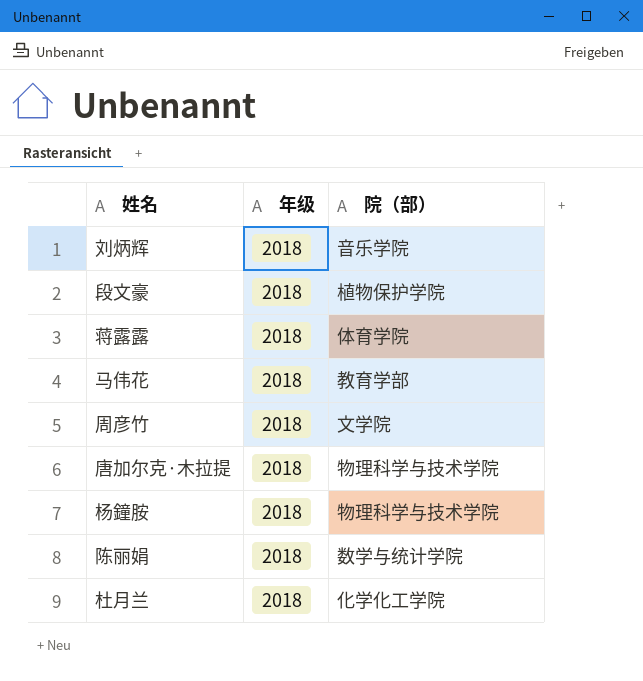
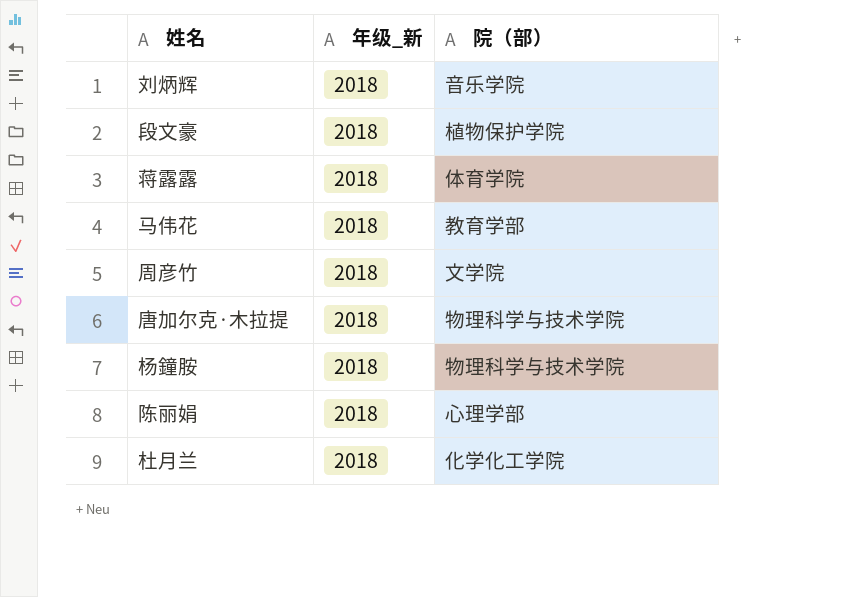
column name: 年级 -> 年级_新
陈丽娟 | 院（部）: 数学与统计学院 -> 心理学部

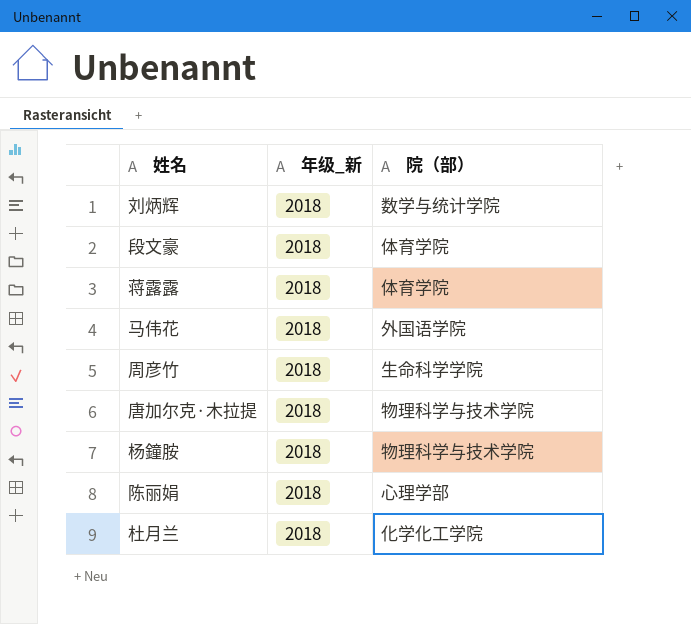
刘炳辉 | 院（部）: 音乐学院 -> 数学与统计学院
段文豪 | 院（部）: 植物保护学院 -> 体育学院
马伟花 | 院（部）: 教育学部 -> 外国语学院
周彦竹 | 院（部）: 文学院 -> 生命科学学院

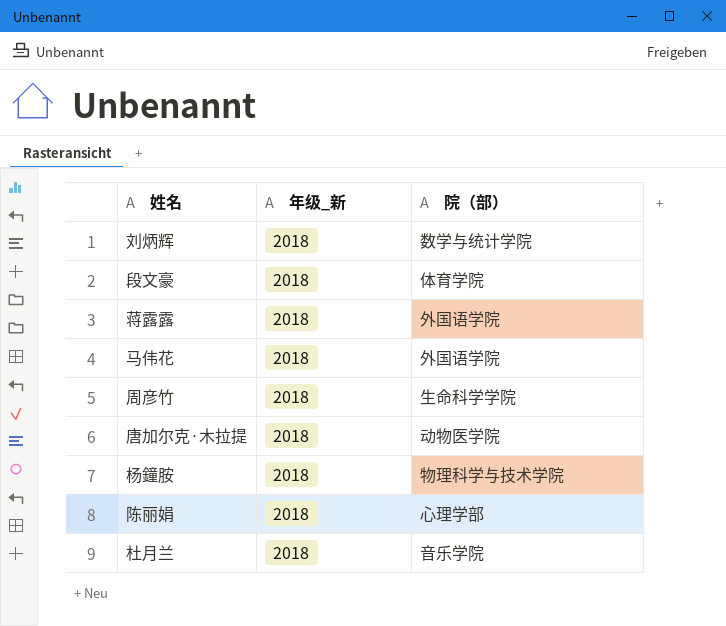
蒋露露 | 院（部）: 体育学院 -> 外国语学院
唐加尔克·木拉提 | 院（部）: 物理科学与技术学院 -> 动物医学院
杜月兰 | 院（部）: 化学化工学院 -> 音乐学院

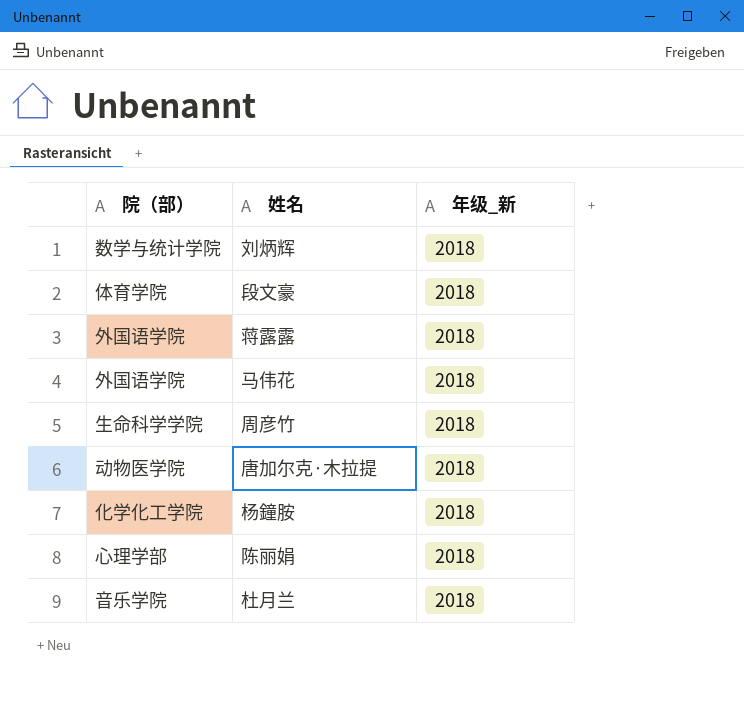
column 院（部） | position: 3 -> 1
杨鐘胺 | 院（部）: 物理科学与技术学院 -> 化学化工学院

